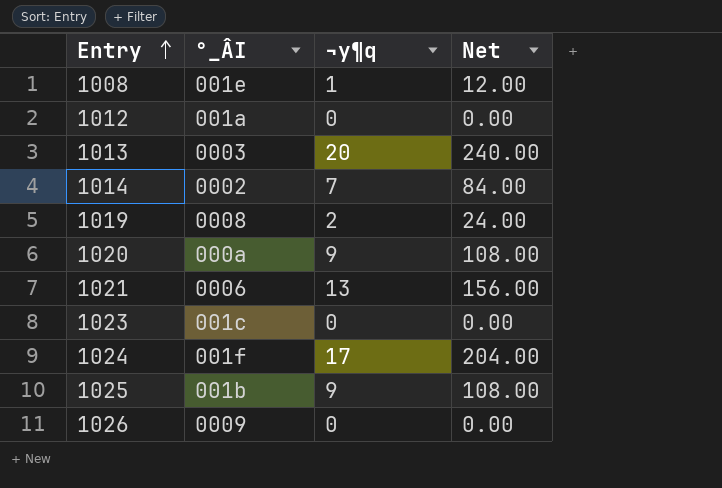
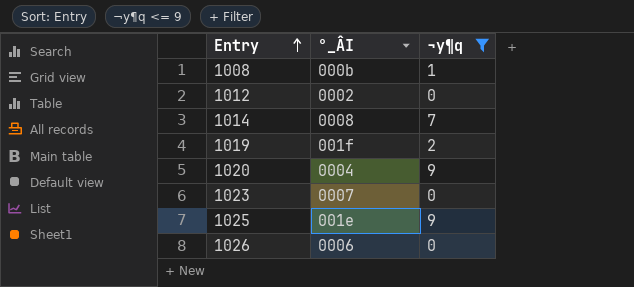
filter: none -> ¬y¶q <= 9
column Net | formula: [¬y¶q] * 12 -> none
1008 | °_ÂI: 001e -> 000b
1012 | °_ÂI: 001a -> 0002
1014 | °_ÂI: 0002 -> 0008
1019 | °_ÂI: 0008 -> 001f
1020 | °_ÂI: 000a -> 0004
1023 | °_ÂI: 001c -> 0007
1025 | °_ÂI: 001b -> 001e
1026 | °_ÂI: 0009 -> 0006

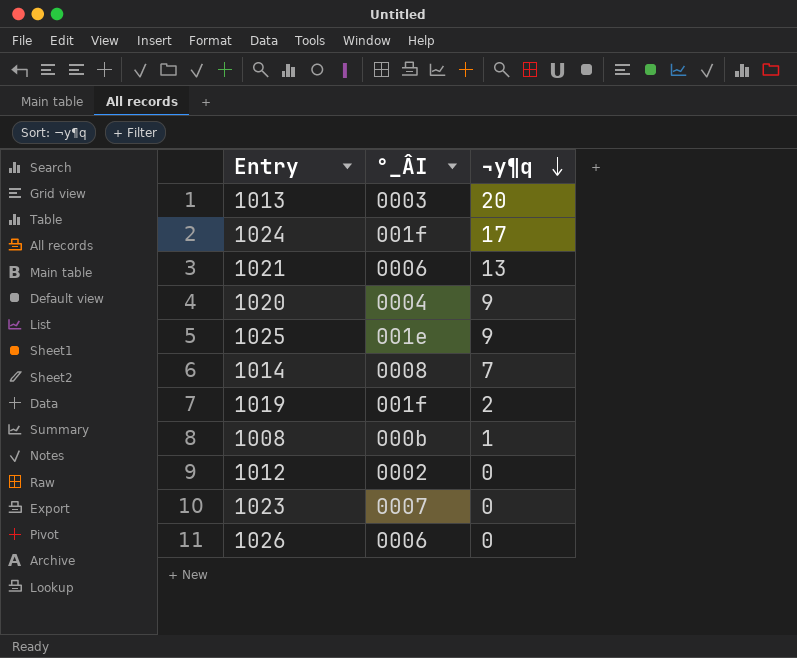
filter: ¬y¶q <= 9 -> none
row order: Entry ascending -> ¬y¶q descending

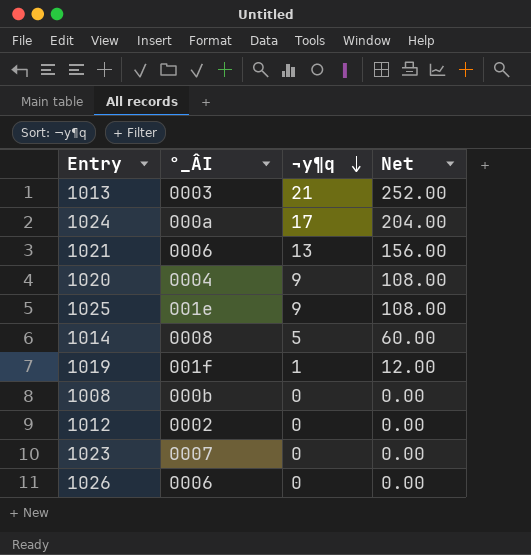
column Net | formula: none -> [¬y¶q] * 12
1013 | ¬y¶q: 20 -> 21
1024 | °_ÂI: 001f -> 000a
1014 | ¬y¶q: 7 -> 5
1019 | ¬y¶q: 2 -> 1
1008 | ¬y¶q: 1 -> 0

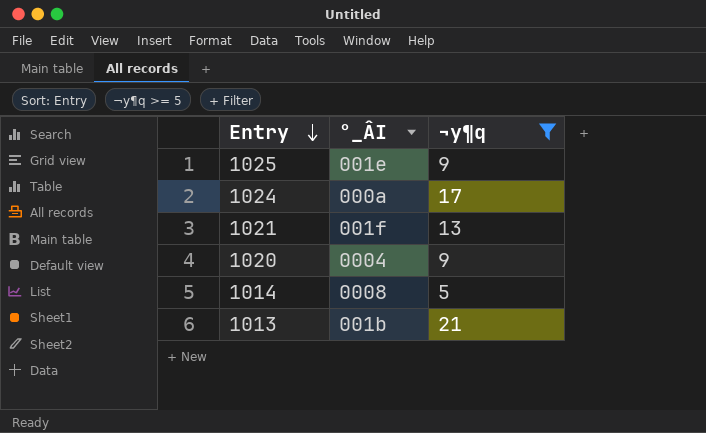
filter: none -> ¬y¶q >= 5
row order: ¬y¶q descending -> Entry descending
column Net | formula: [¬y¶q] * 12 -> none
1021 | °_ÂI: 0006 -> 001f
1013 | °_ÂI: 0003 -> 001b

